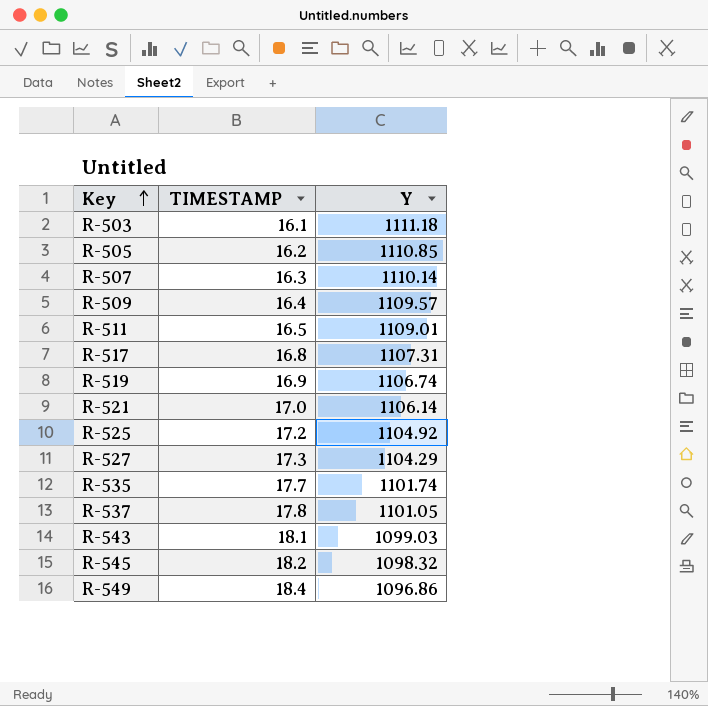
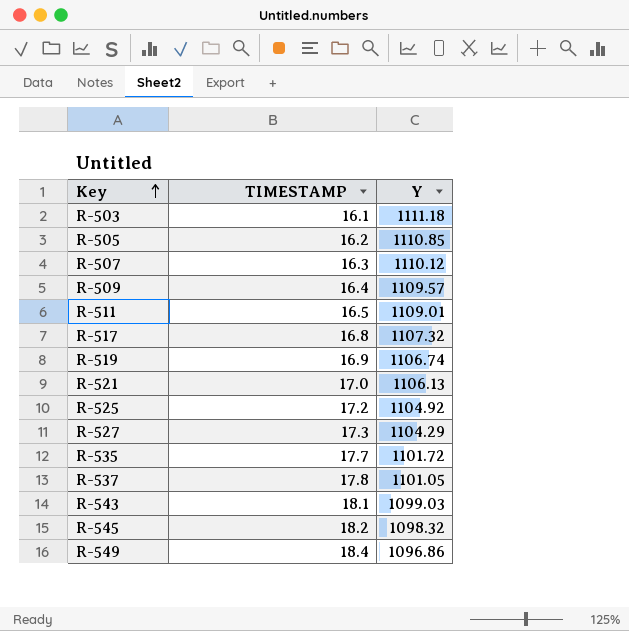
R-507 | Y: 1110.14 -> 1110.12
R-517 | Y: 1107.31 -> 1107.32
R-521 | Y: 1106.14 -> 1106.13
R-535 | Y: 1101.74 -> 1101.72

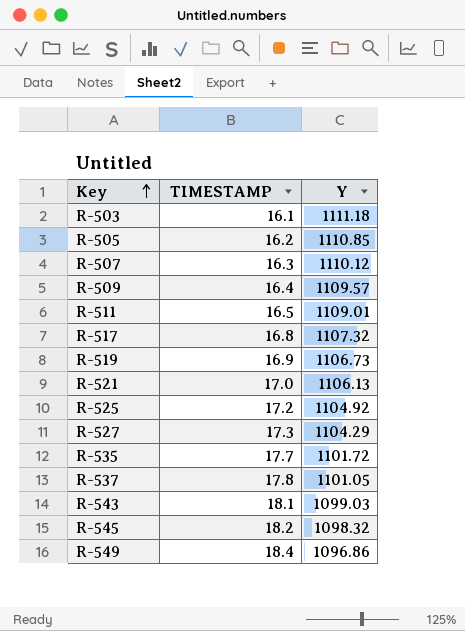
R-519 | Y: 1106.74 -> 1106.73

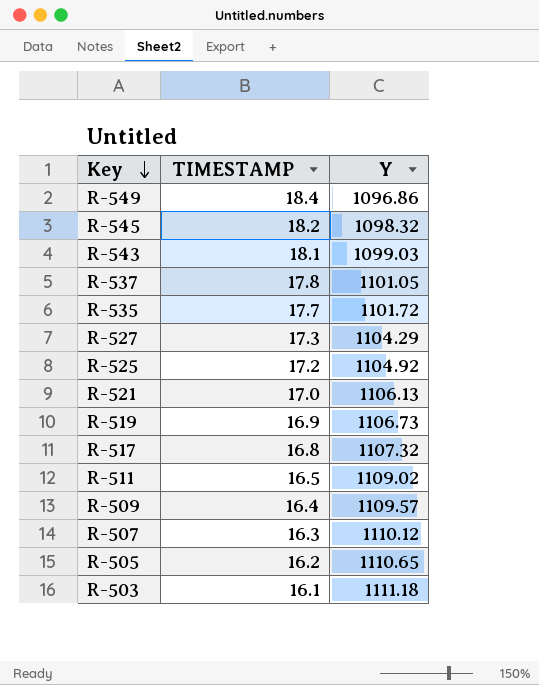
row order: Key ascending -> Key descending
R-511 | Y: 1109.01 -> 1109.02
R-505 | Y: 1110.85 -> 1110.65

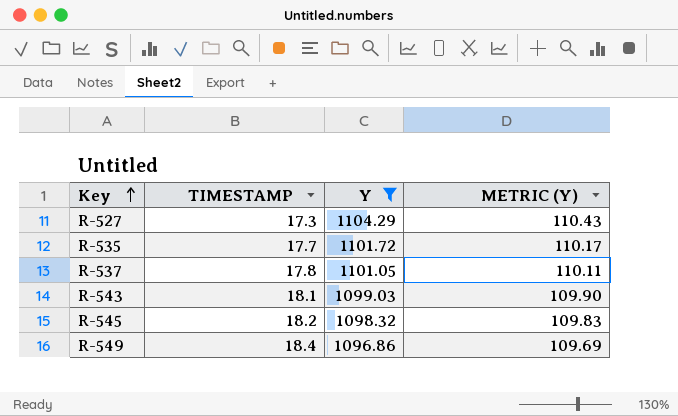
filter: none -> Y <= 1104.29
row order: Key descending -> Key ascending
column METRIC (Y) | formula: none -> [Y] * 0.1

